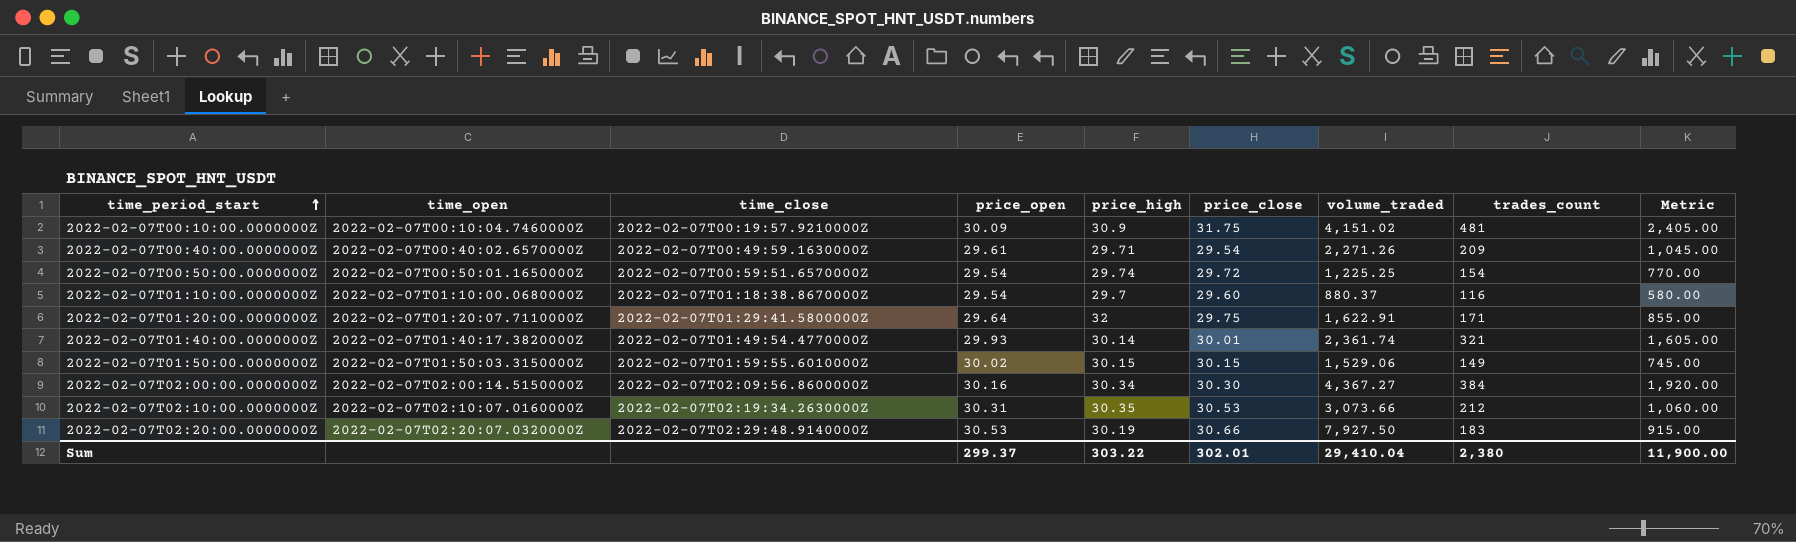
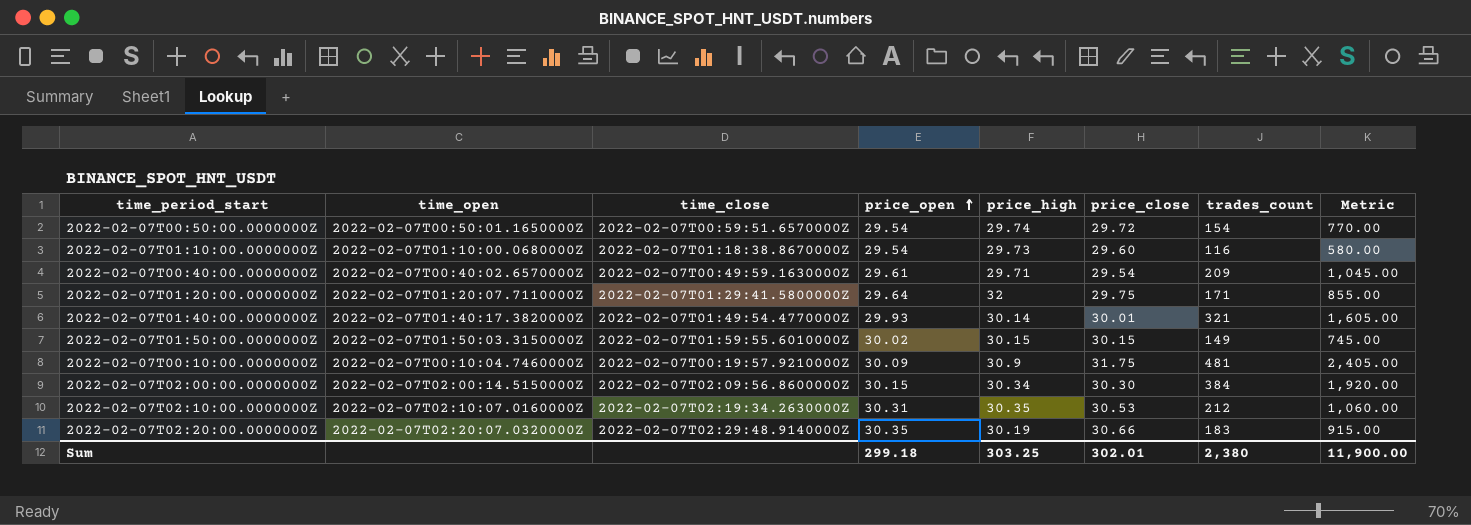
row order: time_period_start ascending -> price_open ascending
column volume_traded | position: 7 -> none
2022-02-07T01:10:00.0000000Z | price_high: 29.7 -> 29.73
2022-02-07T02:00:00.0000000Z | price_open: 30.16 -> 30.15
2022-02-07T02:20:00.0000000Z | price_open: 30.53 -> 30.35
Sum | price_open: 299.37 -> 299.18
Sum | price_high: 303.22 -> 303.25

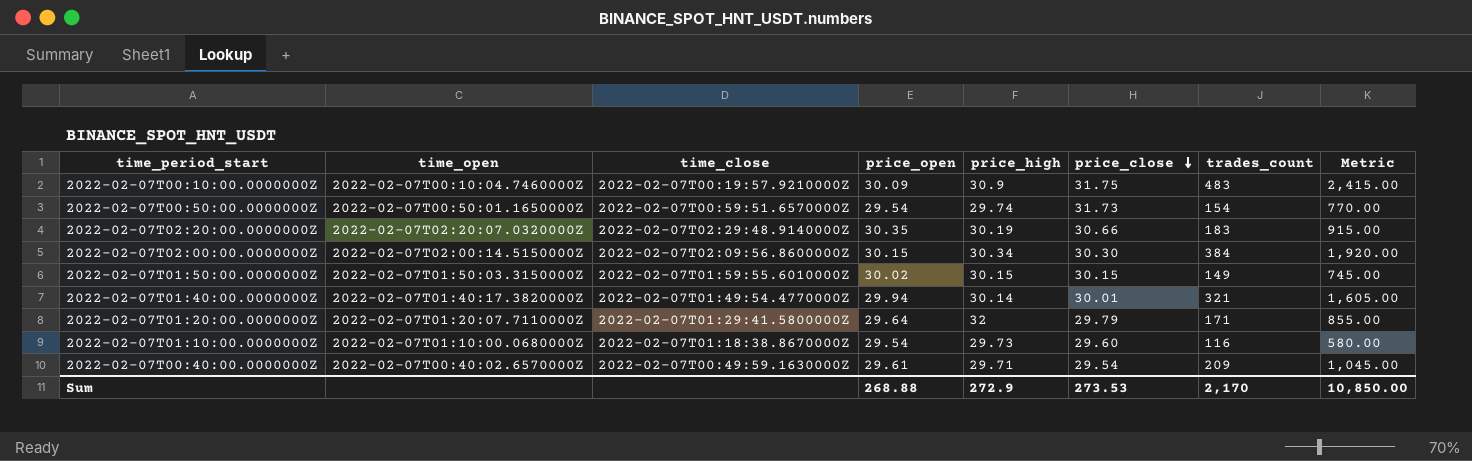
row order: price_open ascending -> price_close descending
row 2022-02-07T02:10:00.0000000Z: 2022-02-07T02:10:07.0160000Z | 2022-02-07T02:19:34.2630000Z | 30.31 | 30.35 | 30.53 | 212 | 1,060.00 -> none
2022-02-07T00:10:00.0000000Z | trades_count: 481 -> 483
2022-02-07T00:10:00.0000000Z | Metric: 2,405.00 -> 2,415.00
2022-02-07T00:50:00.0000000Z | price_close: 29.72 -> 31.73
2022-02-07T01:40:00.0000000Z | price_open: 29.93 -> 29.94
2022-02-07T01:20:00.0000000Z | price_close: 29.75 -> 29.79
Sum | price_open: 299.18 -> 268.88
Sum | price_high: 303.25 -> 272.9
Sum | price_close: 302.01 -> 273.53
Sum | trades_count: 2,380 -> 2,170
Sum | Metric: 11,900.00 -> 10,850.00

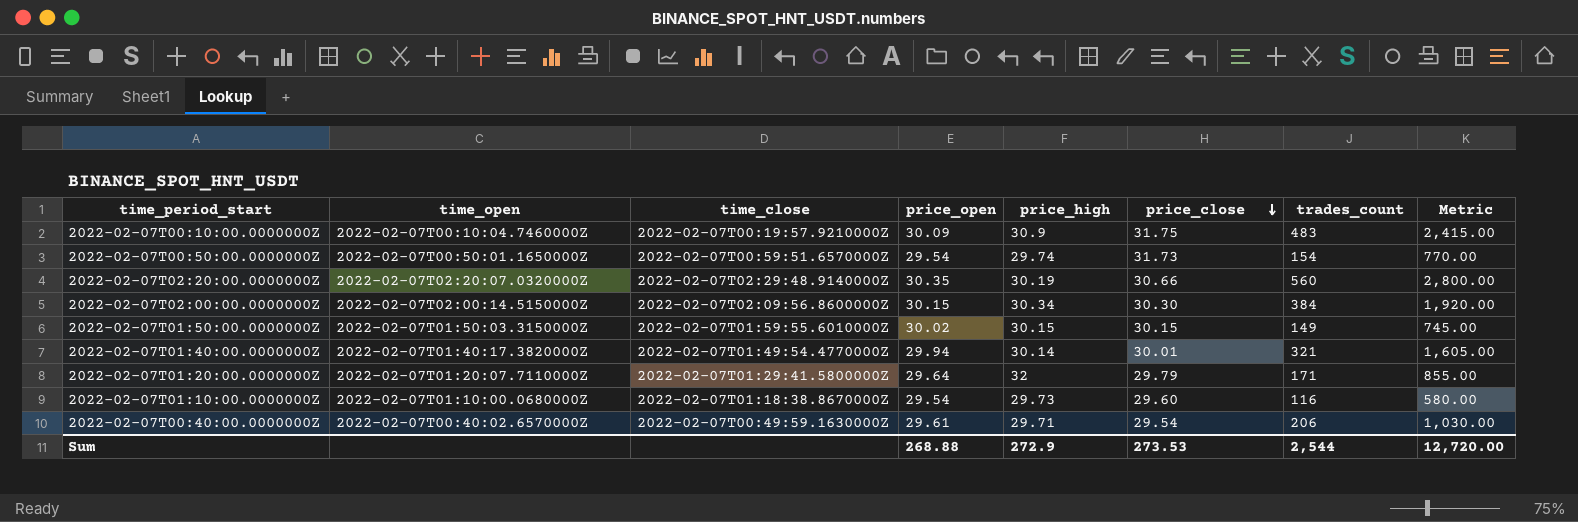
2022-02-07T02:20:00.0000000Z | trades_count: 183 -> 560
2022-02-07T02:20:00.0000000Z | Metric: 915.00 -> 2,800.00
2022-02-07T00:40:00.0000000Z | trades_count: 209 -> 206
2022-02-07T00:40:00.0000000Z | Metric: 1,045.00 -> 1,030.00
Sum | trades_count: 2,170 -> 2,544
Sum | Metric: 10,850.00 -> 12,720.00

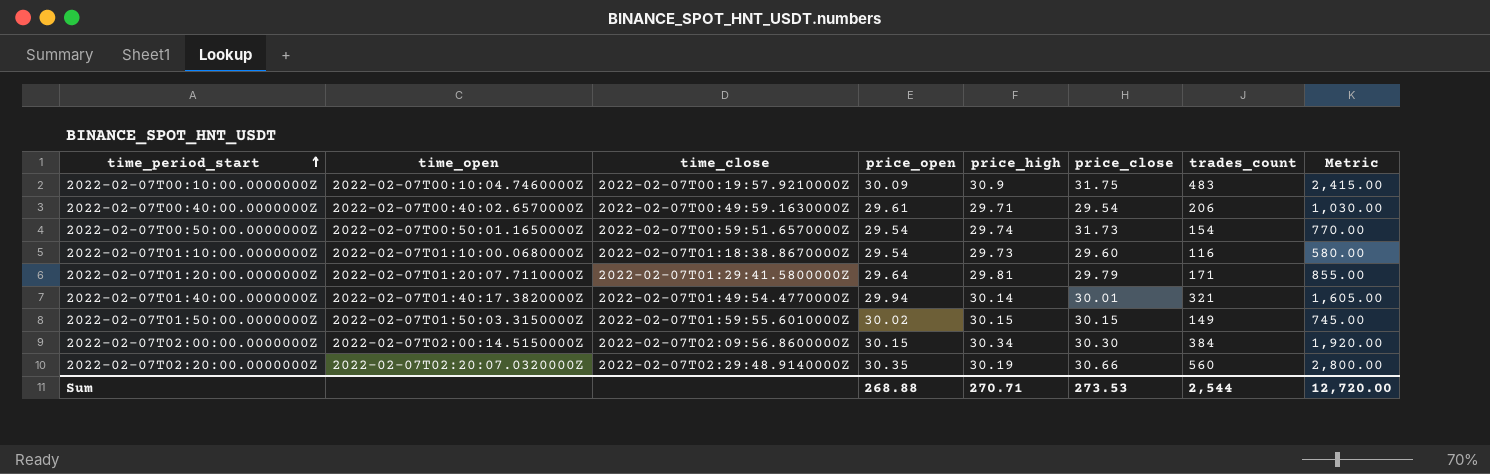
row order: price_close descending -> time_period_start ascending
2022-02-07T01:20:00.0000000Z | price_high: 32 -> 29.81
Sum | price_high: 272.9 -> 270.71

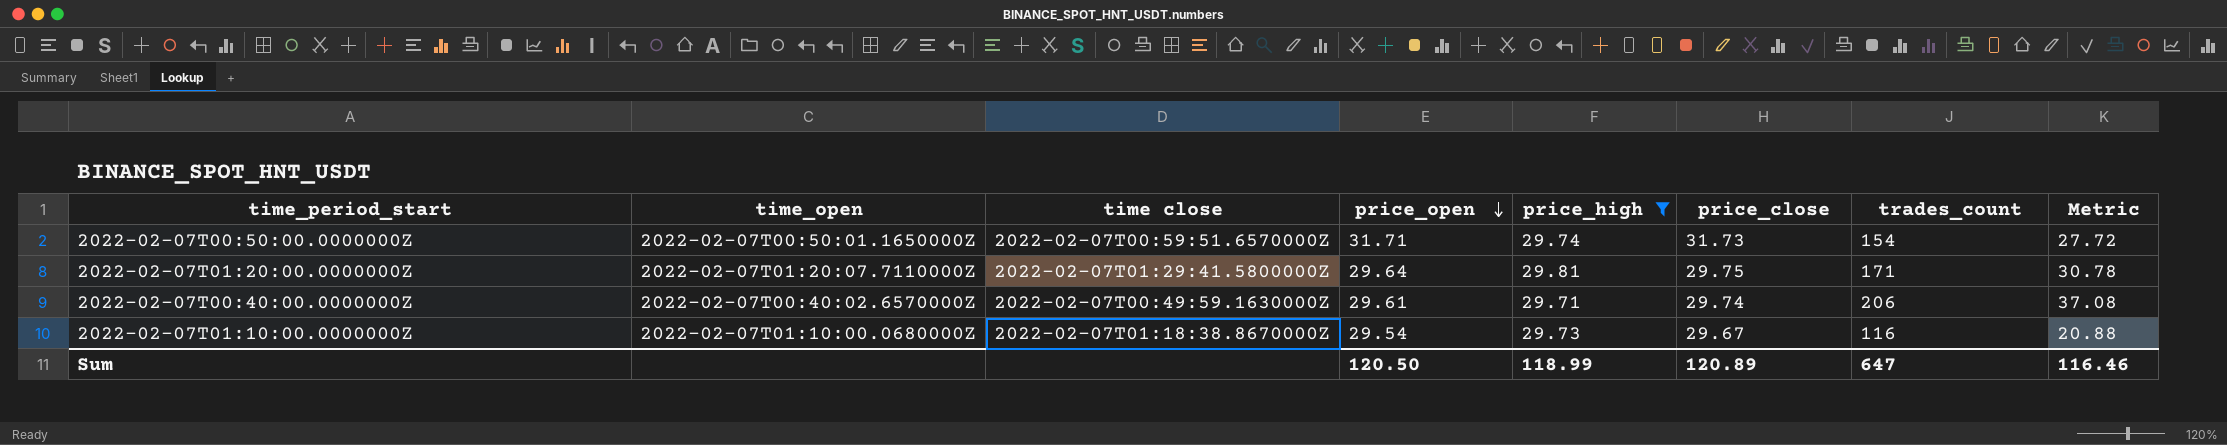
filter: none -> price_high <= 29.81
row order: time_period_start ascending -> price_open descending
column name: time_close -> time close
column Metric | formula: [trades_count] * 5 -> [trades_count] * 0.18
2022-02-07T00:50:00.0000000Z | price_open: 29.54 -> 31.71
2022-02-07T01:20:00.0000000Z | price_close: 29.79 -> 29.75
2022-02-07T00:40:00.0000000Z | price_close: 29.54 -> 29.74
2022-02-07T01:10:00.0000000Z | price_close: 29.60 -> 29.67
Sum | price_open: 268.88 -> 120.50
Sum | price_high: 270.71 -> 118.99
Sum | price_close: 273.53 -> 120.89
Sum | trades_count: 2,544 -> 647
Sum | Metric: 12,720.00 -> 116.46

